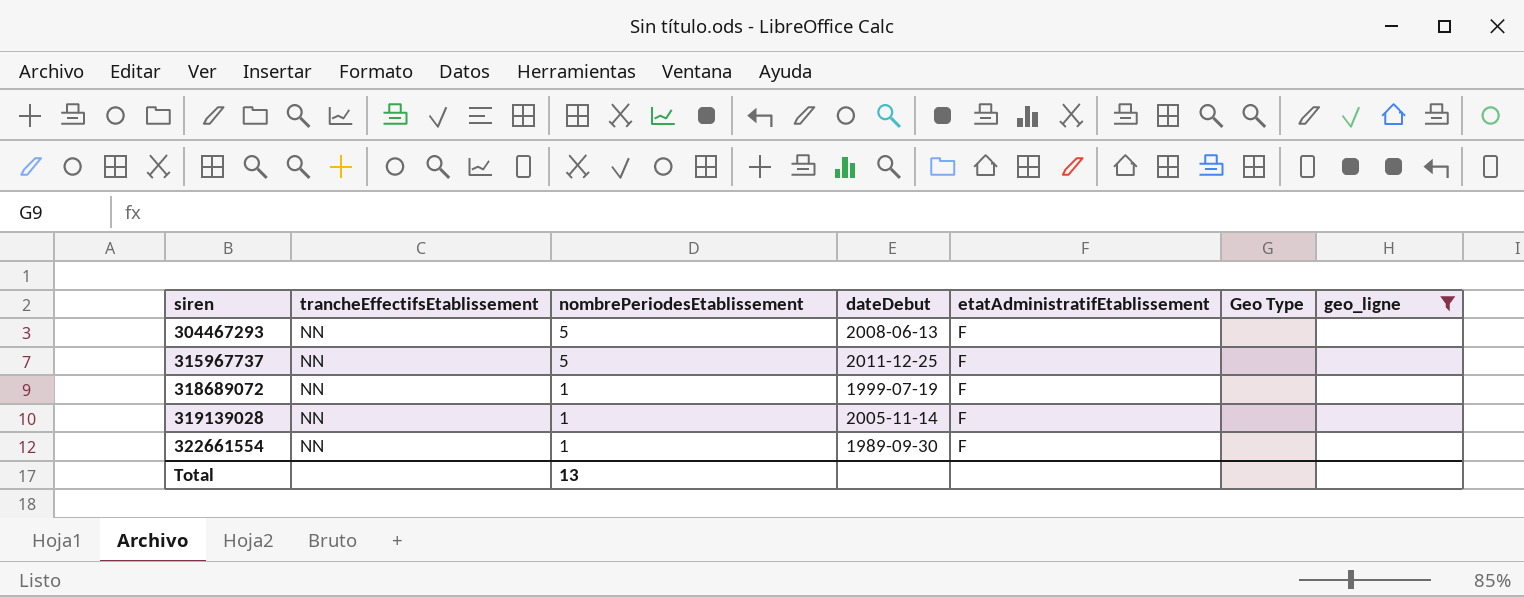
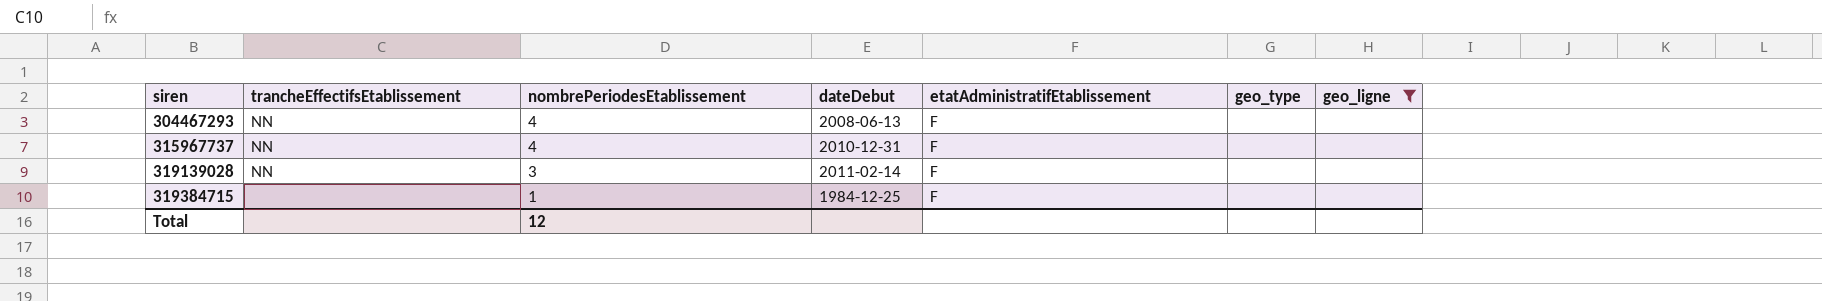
column name: Geo Type -> geo_type
row 318689072: NN | 1 | 1999-07-19 | F | none | none -> none
row 322661554: NN | 1 | 1989-09-30 | F | none | none -> none
304467293 | nombrePeriodesEtablissement: 5 -> 4
315967737 | nombrePeriodesEtablissement: 5 -> 4
315967737 | dateDebut: 2011-12-25 -> 2010-12-31
319139028 | nombrePeriodesEtablissement: 1 -> 3
319139028 | dateDebut: 2005-11-14 -> 2011-02-14
row 319384715: none -> none | 1 | 1984-12-25 | F | none | none
Total | nombrePeriodesEtablissement: 13 -> 12

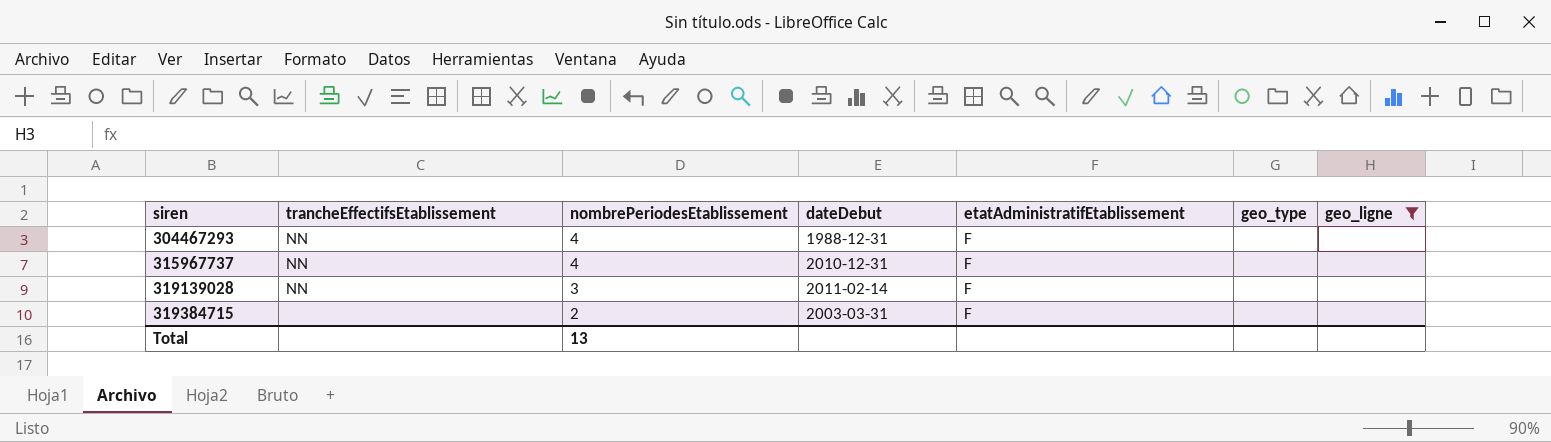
304467293 | dateDebut: 2008-06-13 -> 1988-12-31
319384715 | nombrePeriodesEtablissement: 1 -> 2
319384715 | dateDebut: 1984-12-25 -> 2003-03-31
Total | nombrePeriodesEtablissement: 12 -> 13

